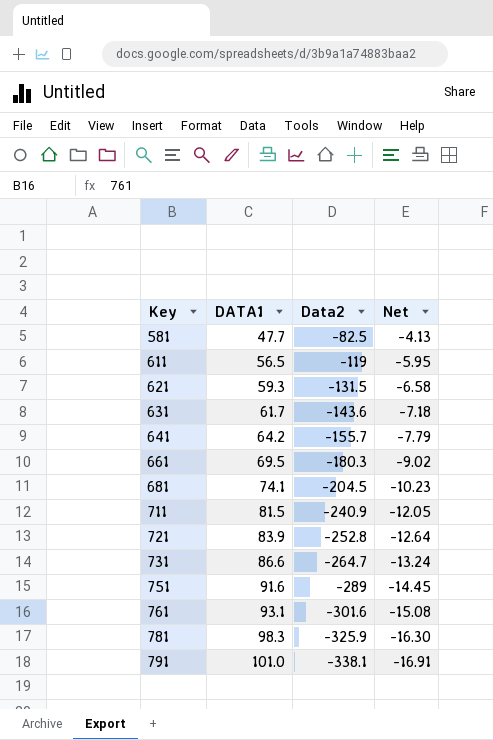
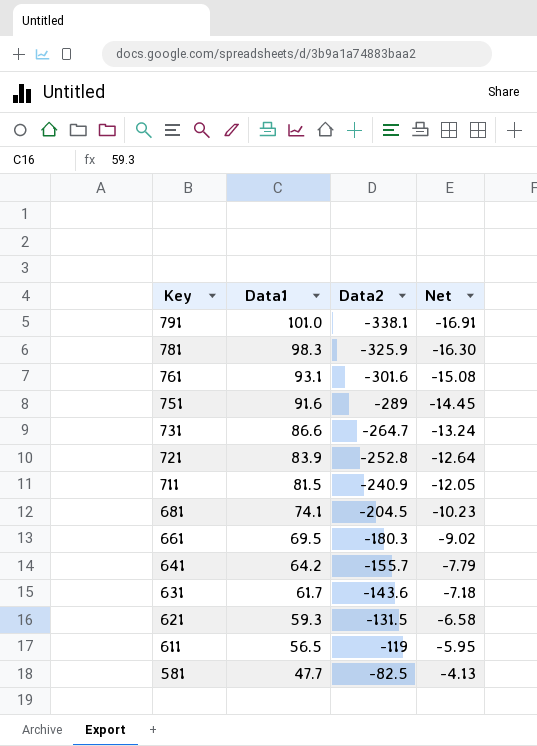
row order: Key ascending -> Key descending
column name: DATA1 -> Data1

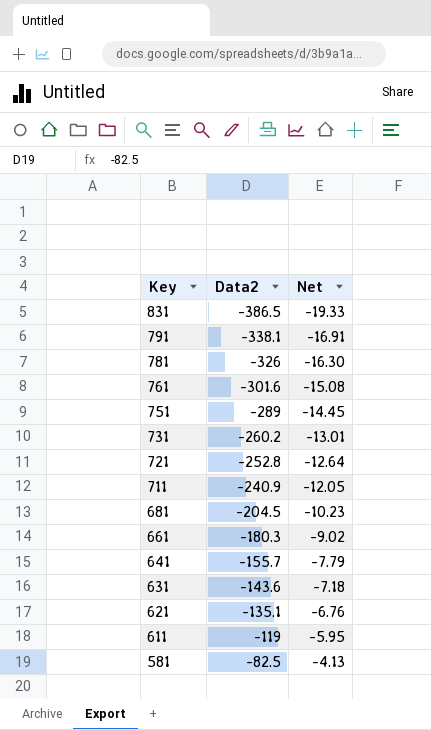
column Data1 | position: 2 -> none
row 831: none -> -386.5 | -19.33
781 | Data2: -325.9 -> -326
731 | Data2: -264.7 -> -260.2
731 | Net: -13.24 -> -13.01
621 | Data2: -131.5 -> -135.1
621 | Net: -6.58 -> -6.76

